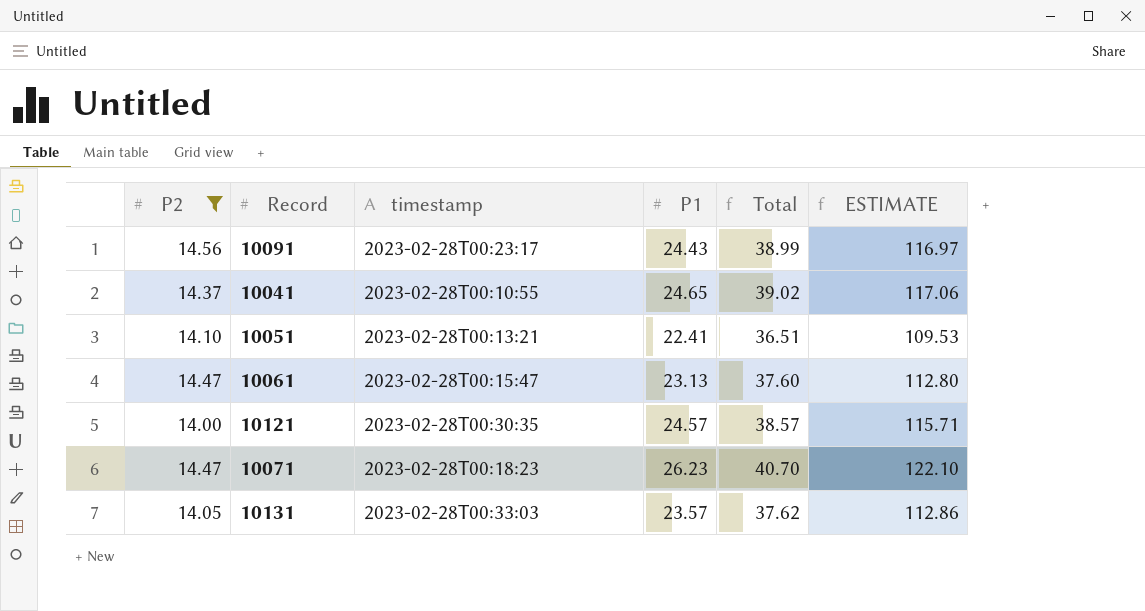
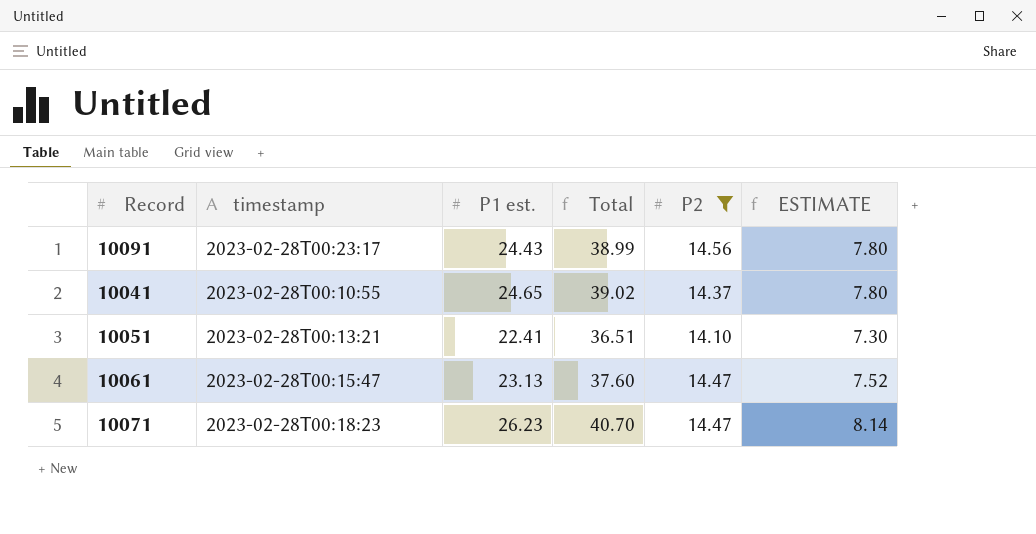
column name: P1 -> P1 est.
column P2 | position: 1 -> 5
column ESTIMATE | formula: [Total] * 3 -> [Total] * 0.2
row 10121: 14.00 | 2023-02-28T00:30:35 | 24.57 | 38.57 | 115.71 -> none
row 10131: 14.05 | 2023-02-28T00:33:03 | 23.57 | 37.62 | 112.86 -> none

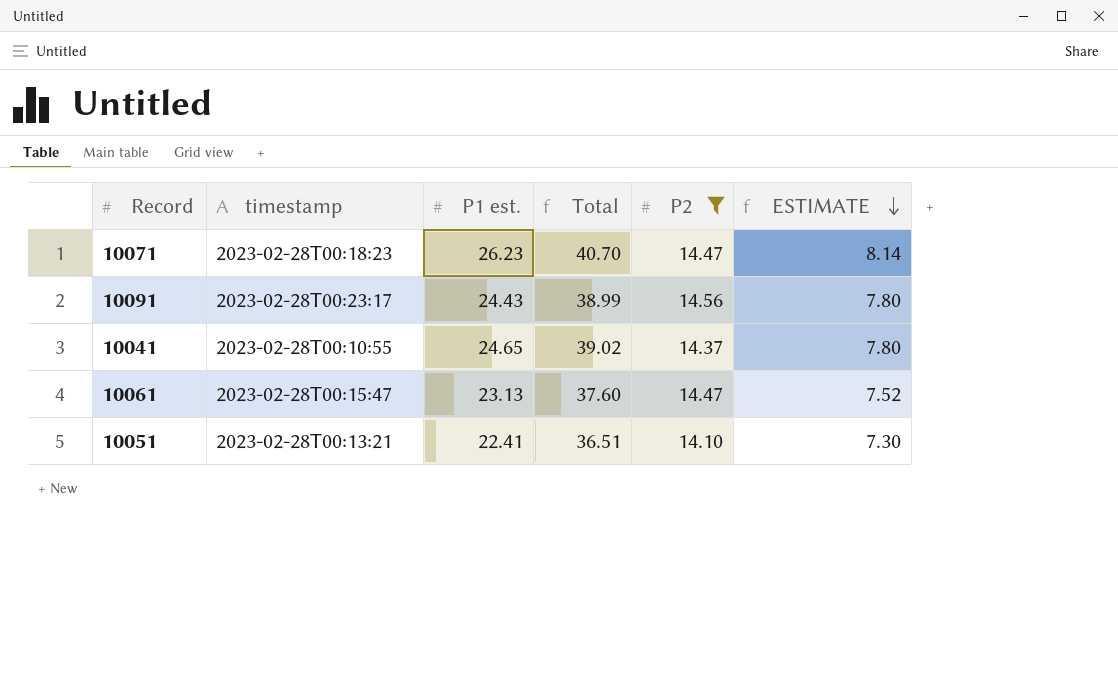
row order: none -> ESTIMATE descending

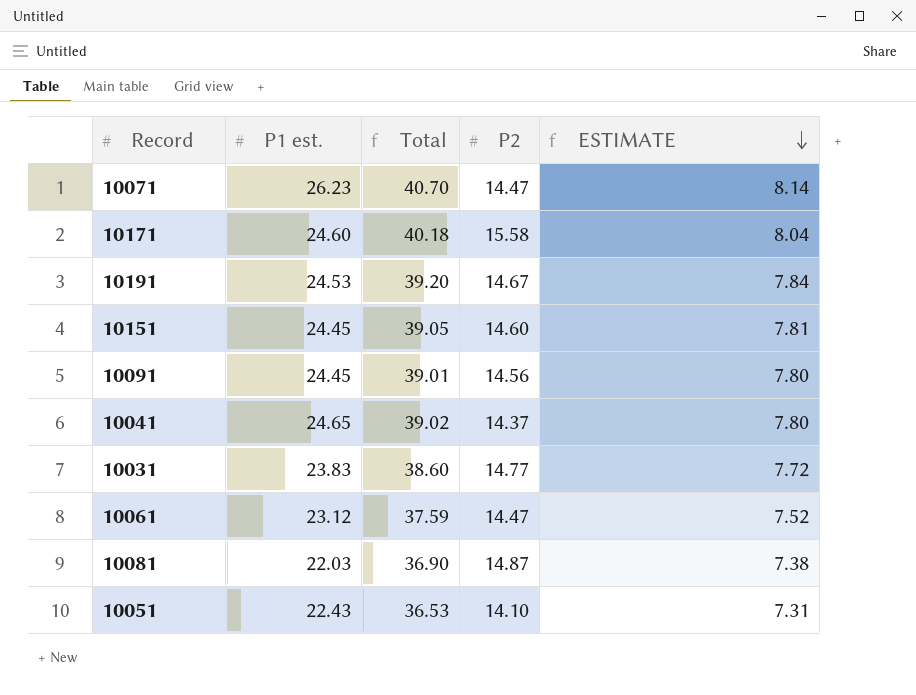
filter: P2 <= 14.56 -> none
column timestamp | position: 2 -> none
10091 | P1 est.: 24.43 -> 24.45
10091 | Total: 38.99 -> 39.01
10061 | P1 est.: 23.13 -> 23.12
10061 | Total: 37.60 -> 37.59
10051 | P1 est.: 22.41 -> 22.43
10051 | Total: 36.51 -> 36.53
10051 | ESTIMATE: 7.30 -> 7.31

